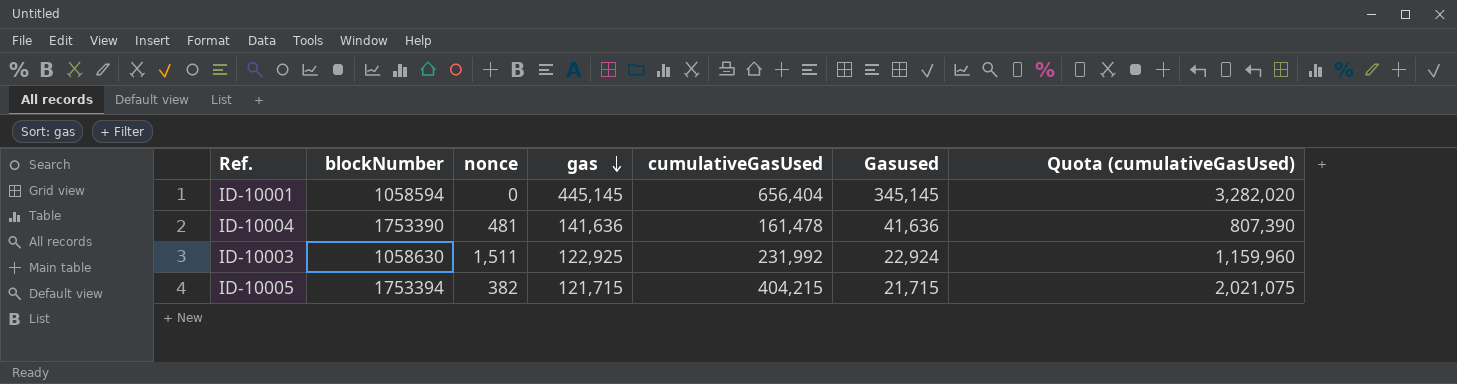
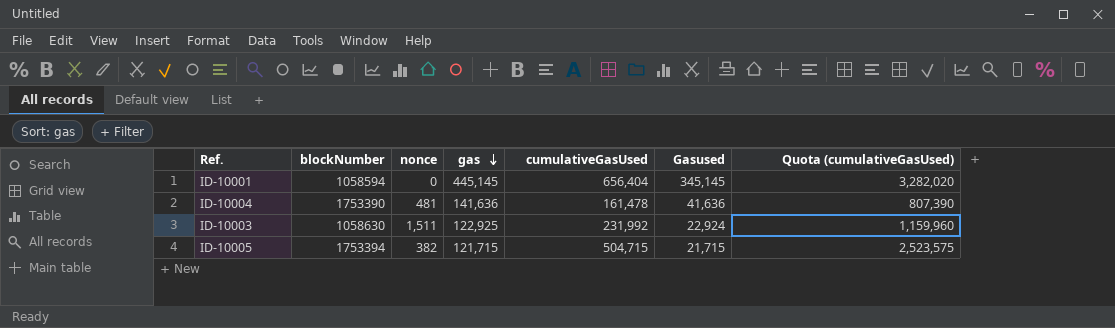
ID-10005 | cumulativeGasUsed: 404,215 -> 504,715
ID-10005 | Quota (cumulativeGasUsed): 2,021,075 -> 2,523,575

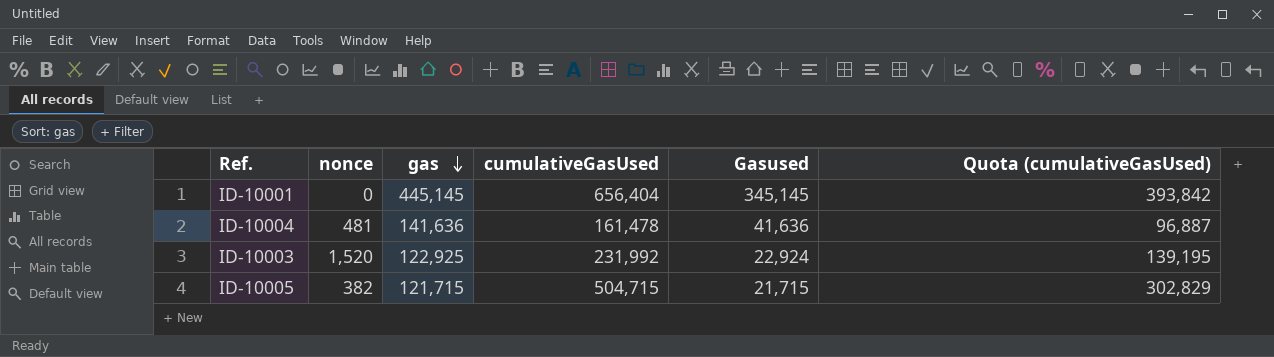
column blockNumber | position: 2 -> none
column Quota (cumulativeGasUsed) | formula: [cumulativeGasUsed] * 5 -> [cumulativeGasUsed] * 0.6
ID-10003 | nonce: 1,511 -> 1,520

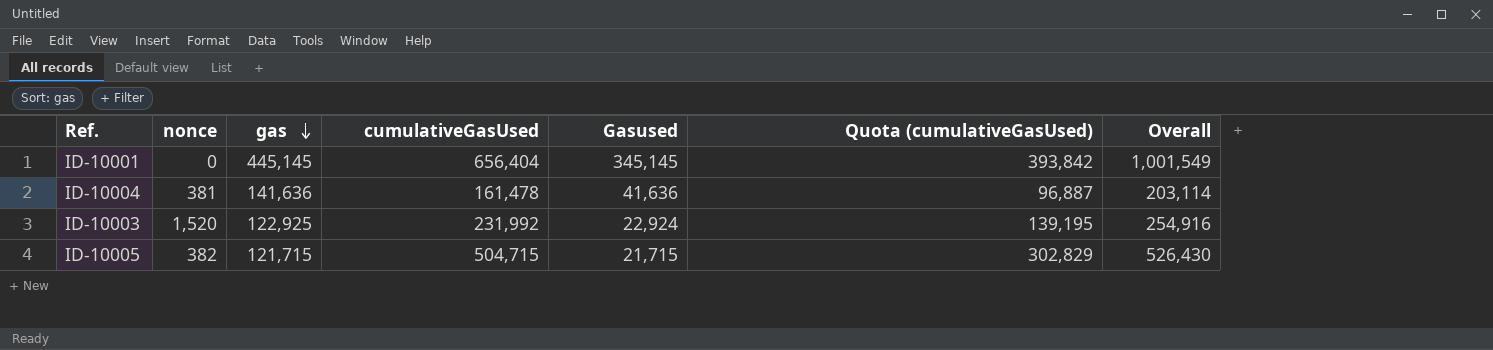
column Overall | formula: none -> [cumulativeGasUsed] + [Gasused]
ID-10004 | nonce: 481 -> 381

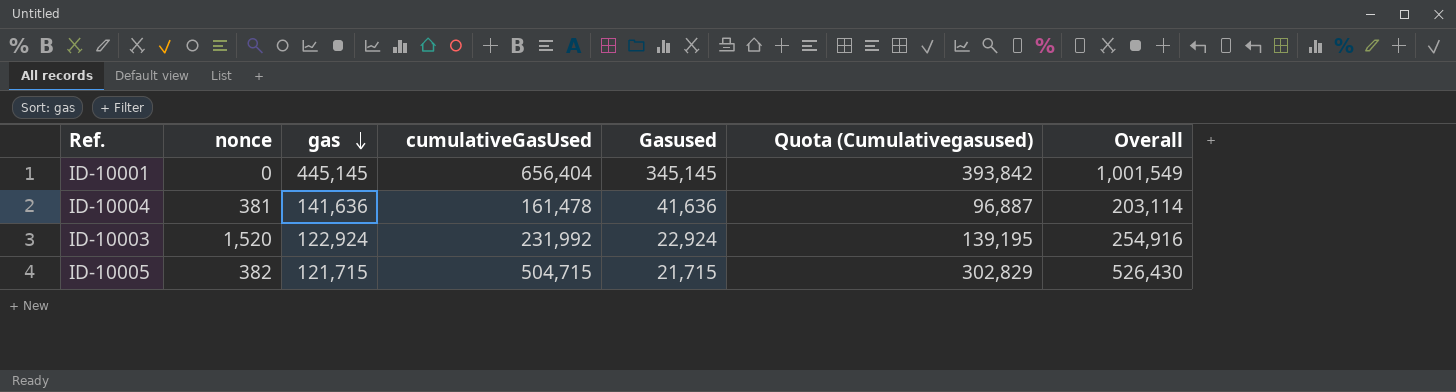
column name: Quota (cumulativeGasUsed) -> Quota (Cumulativegasused)
ID-10003 | gas: 122,925 -> 122,924

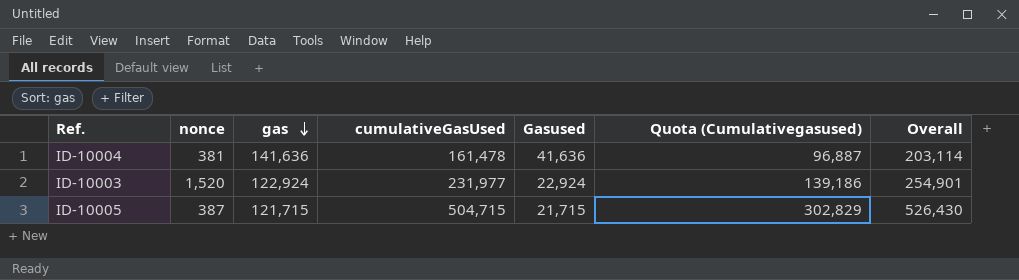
row ID-10001: 0 | 445,145 | 656,404 | 345,145 | 393,842 | 1,001,549 -> none
ID-10003 | cumulativeGasUsed: 231,992 -> 231,977
ID-10003 | Quota (Cumulativegasused): 139,195 -> 139,186
ID-10003 | Overall: 254,916 -> 254,901
ID-10005 | nonce: 382 -> 387

